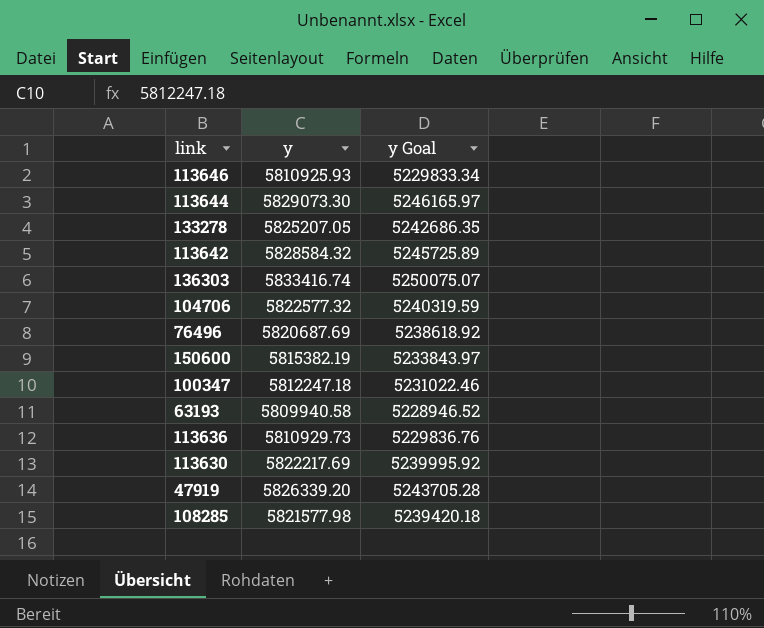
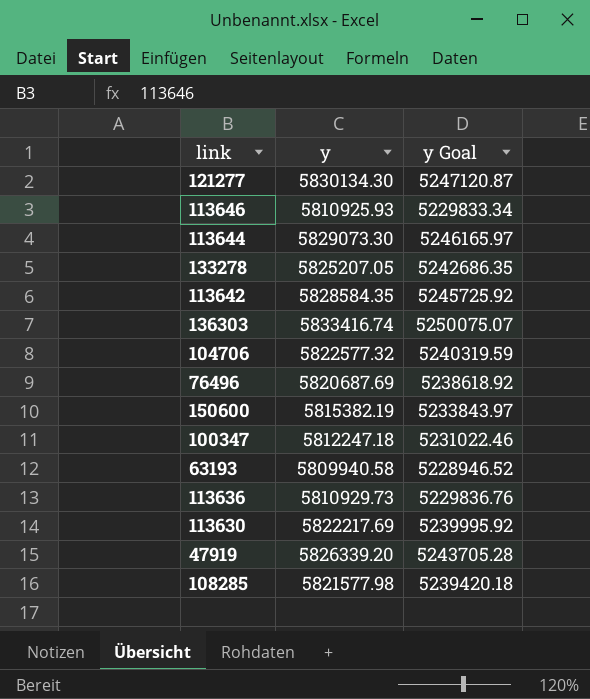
row 121277: none -> 5830134.30 | 5247120.87
113642 | y: 5828584.32 -> 5828584.35
113642 | y Goal: 5245725.89 -> 5245725.92

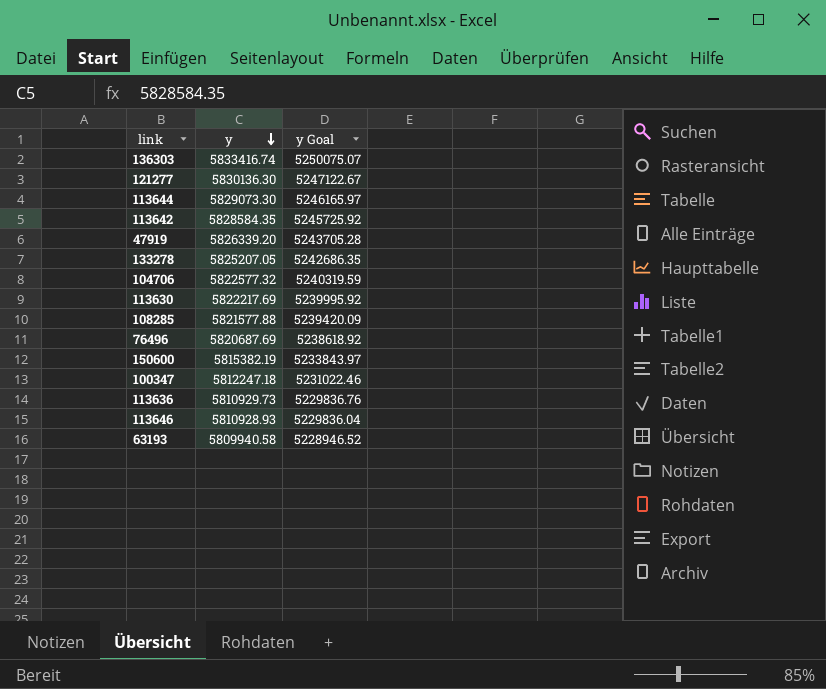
row order: none -> y descending
121277 | y: 5830134.30 -> 5830136.30
121277 | y Goal: 5247120.87 -> 5247122.67
108285 | y: 5821577.98 -> 5821577.88
108285 | y Goal: 5239420.18 -> 5239420.09
113646 | y: 5810925.93 -> 5810928.93
113646 | y Goal: 5229833.34 -> 5229836.04

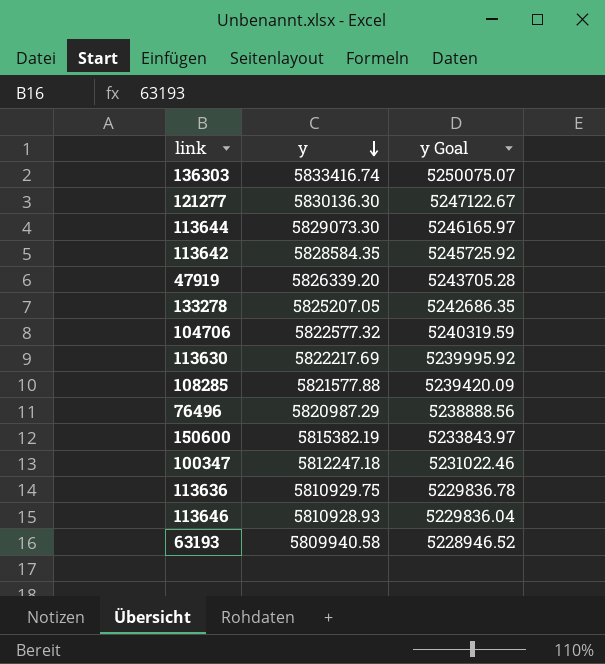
76496 | y: 5820687.69 -> 5820987.29
76496 | y Goal: 5238618.92 -> 5238888.56
113636 | y: 5810929.73 -> 5810929.75
113636 | y Goal: 5229836.76 -> 5229836.78

